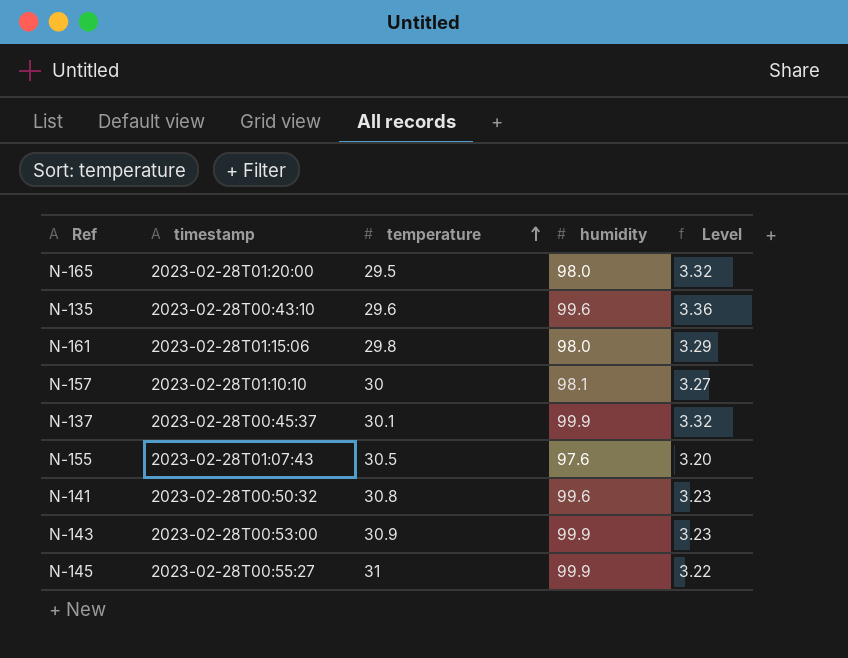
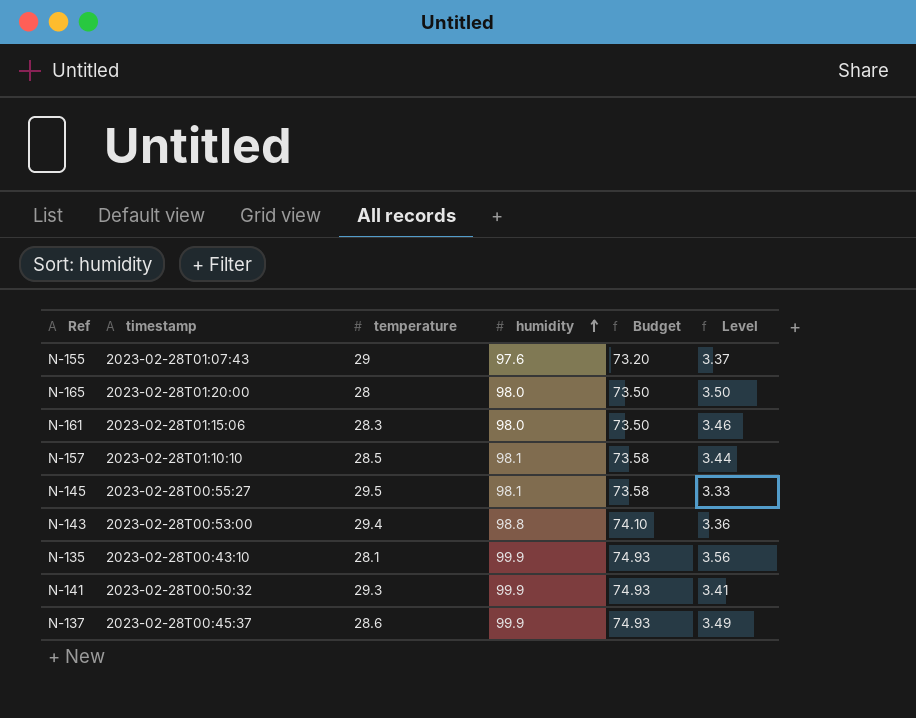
row order: temperature ascending -> humidity ascending
column Budget | formula: none -> [humidity] * 0.75
N-155 | temperature: 30.5 -> 29
N-155 | Level: 3.20 -> 3.37
N-165 | temperature: 29.5 -> 28
N-165 | Level: 3.32 -> 3.50
N-161 | temperature: 29.8 -> 28.3
N-161 | Level: 3.29 -> 3.46
N-157 | temperature: 30 -> 28.5
N-157 | Level: 3.27 -> 3.44
N-145 | temperature: 31 -> 29.5
N-145 | humidity: 99.9 -> 98.1
N-145 | Level: 3.22 -> 3.33
N-143 | temperature: 30.9 -> 29.4
N-143 | humidity: 99.9 -> 98.8
N-143 | Level: 3.23 -> 3.36
N-135 | temperature: 29.6 -> 28.1
N-135 | humidity: 99.6 -> 99.9
N-135 | Level: 3.36 -> 3.56
N-141 | temperature: 30.8 -> 29.3
N-141 | humidity: 99.6 -> 99.9
N-141 | Level: 3.23 -> 3.41
N-137 | temperature: 30.1 -> 28.6
N-137 | Level: 3.32 -> 3.49

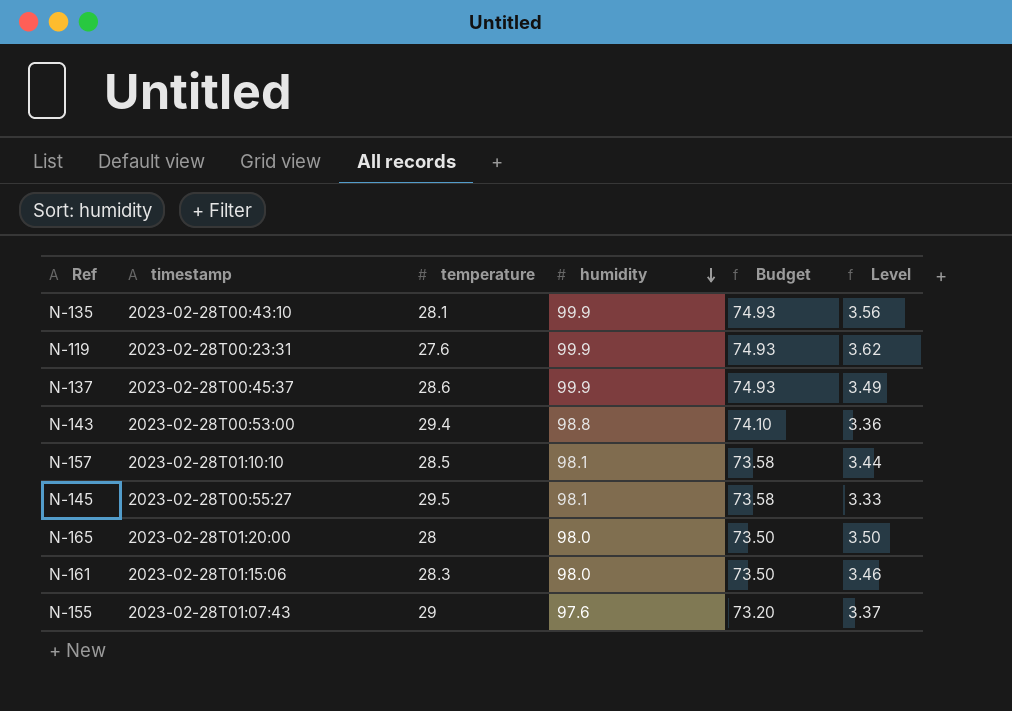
row order: humidity ascending -> humidity descending
row N-141: 2023-02-28T00:50:32 | 29.3 | 99.9 | 74.93 | 3.41 -> none
row N-119: none -> 2023-02-28T00:23:31 | 27.6 | 99.9 | 74.93 | 3.62

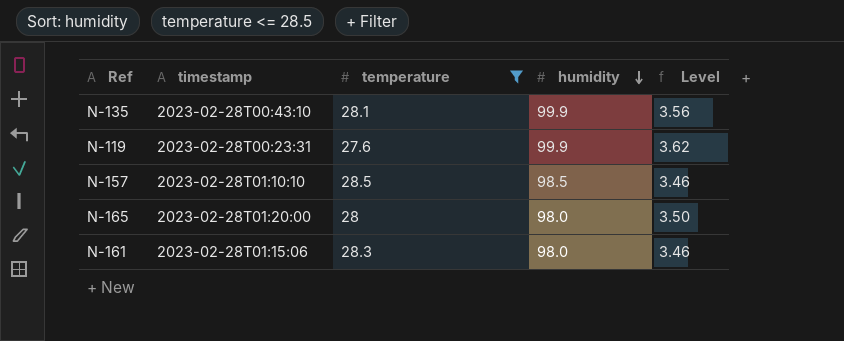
filter: none -> temperature <= 28.5
column Budget | formula: [humidity] * 0.75 -> none
N-157 | humidity: 98.1 -> 98.5
N-157 | Level: 3.44 -> 3.46

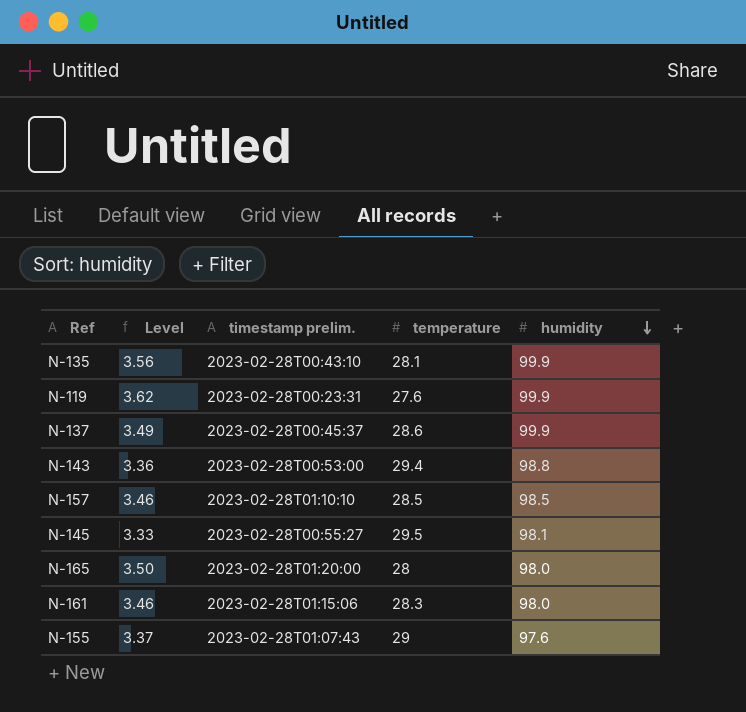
filter: temperature <= 28.5 -> none
column Level | position: 5 -> 2
column name: timestamp -> timestamp prelim.

